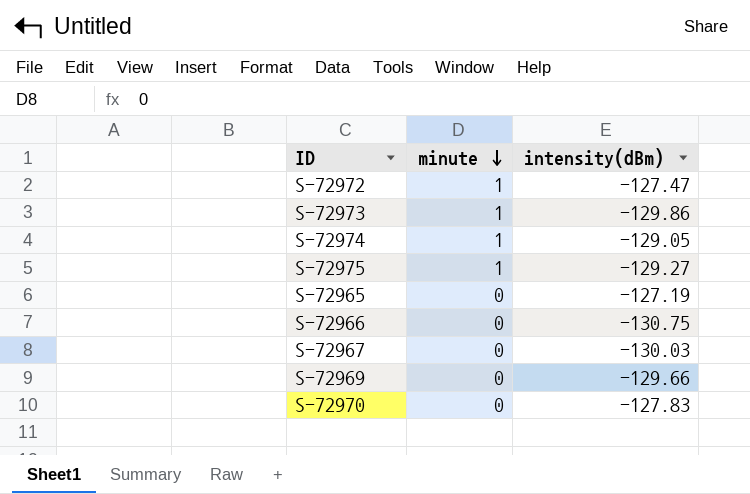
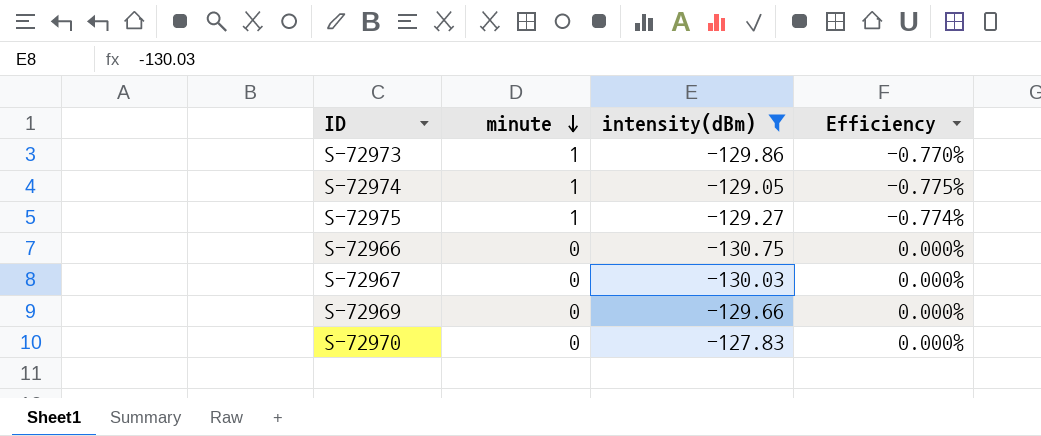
filter: none -> intensity(dBm) <= -127.83
column Efficiency | formula: none -> [minute] / [intensity(dBm)]

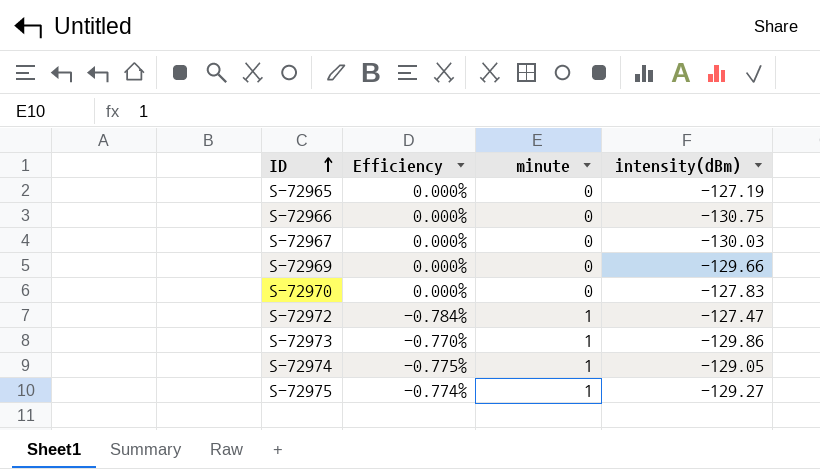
filter: intensity(dBm) <= -127.83 -> none
row order: minute descending -> ID ascending
column Efficiency | position: 4 -> 2

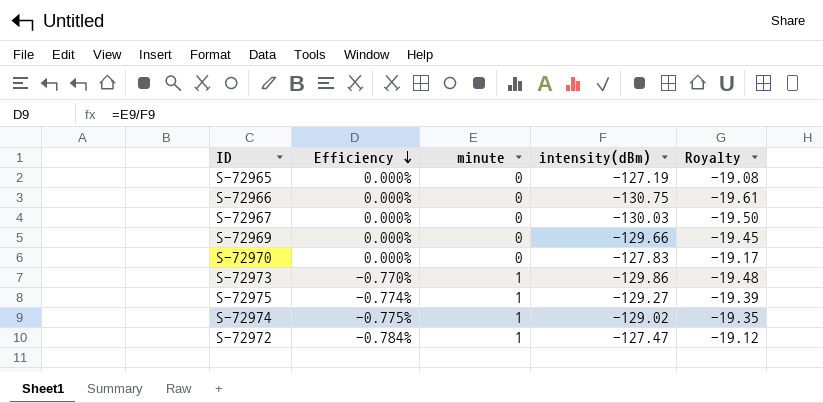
row order: ID ascending -> Efficiency descending
column Royalty | formula: none -> [intensity(dBm)] * 0.15
S-72974 | intensity(dBm): -129.05 -> -129.02

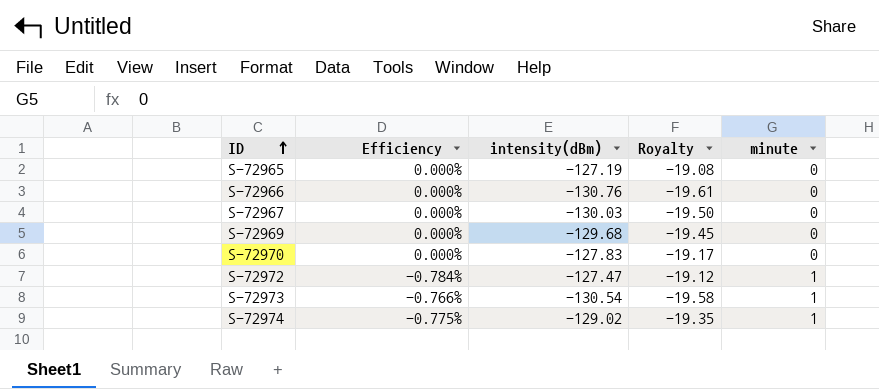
row order: Efficiency descending -> ID ascending
column minute | position: 3 -> 5
row S-72975: -0.774% | 1 | -129.27 | -19.39 -> none
S-72966 | intensity(dBm): -130.75 -> -130.76
S-72969 | intensity(dBm): -129.66 -> -129.68
S-72973 | Efficiency: -0.770% -> -0.766%
S-72973 | intensity(dBm): -129.86 -> -130.54
S-72973 | Royalty: -19.48 -> -19.58

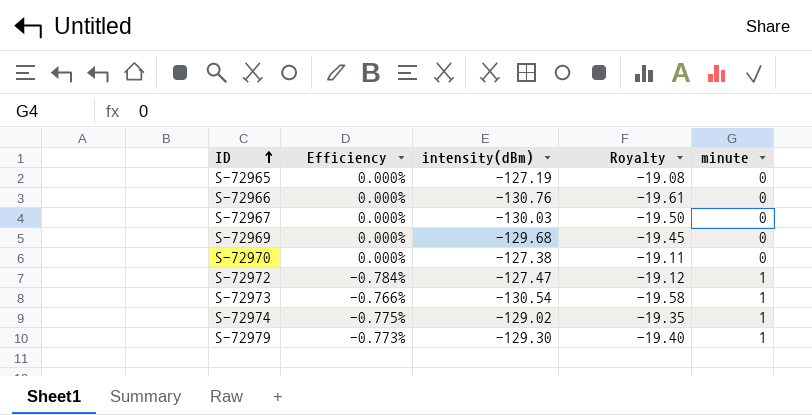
S-72970 | intensity(dBm): -127.83 -> -127.38
S-72970 | Royalty: -19.17 -> -19.11
row S-72979: none -> -0.773% | -129.30 | -19.40 | 1

